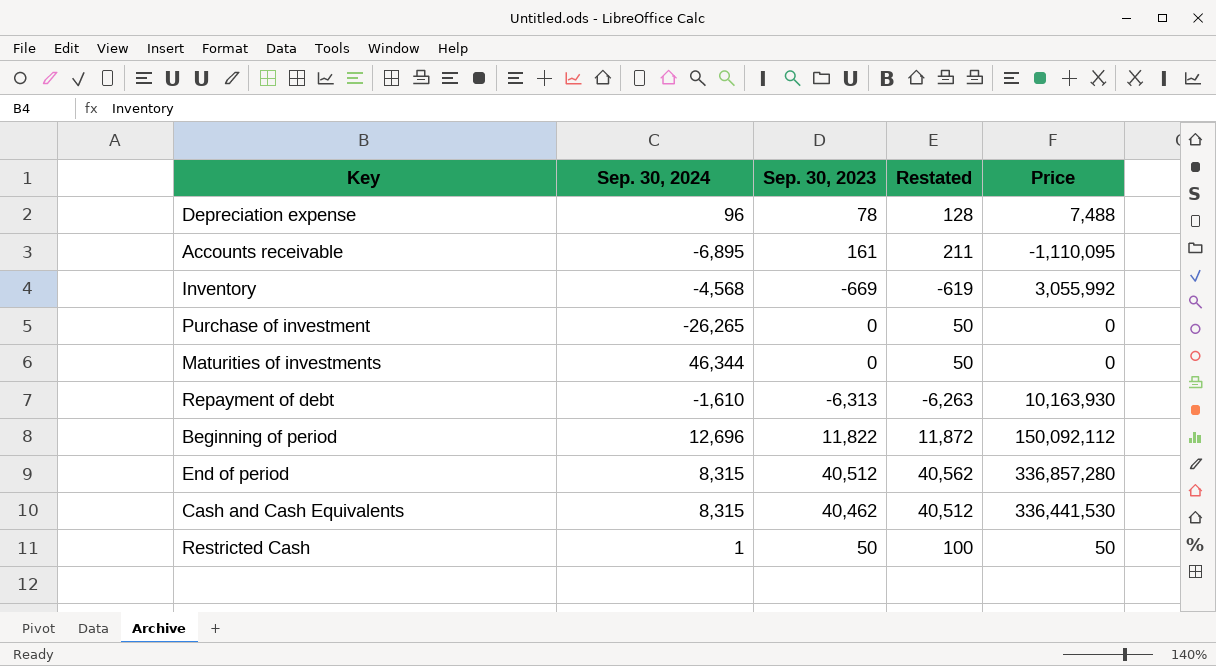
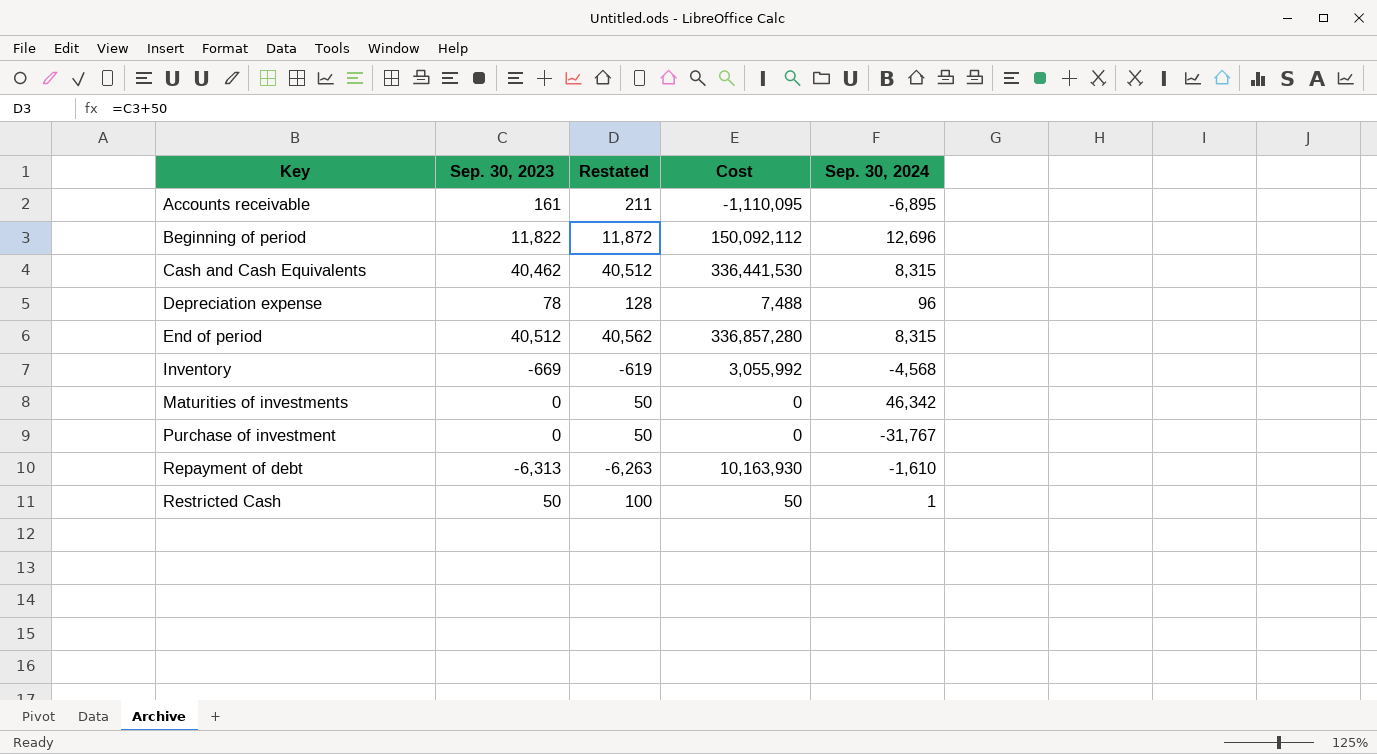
row order: none -> Key ascending
column name: Price -> Cost
column Sep. 30, 2024 | position: 2 -> 5
Maturities of investments | Sep. 30, 2024: 46,344 -> 46,342
Purchase of investment | Sep. 30, 2024: -26,265 -> -31,767

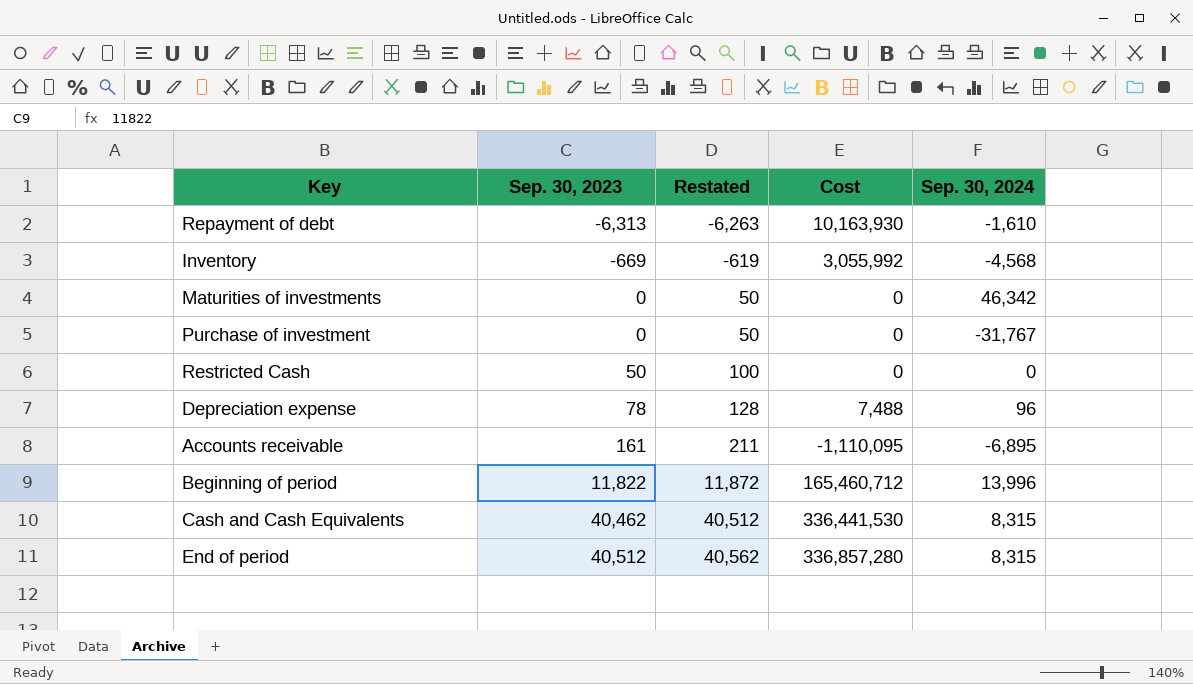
row order: Key ascending -> Sep. 30, 2023 ascending
Restricted Cash | Cost: 50 -> 0
Restricted Cash | Sep. 30, 2024: 1 -> 0
Beginning of period | Cost: 150,092,112 -> 165,460,712
Beginning of period | Sep. 30, 2024: 12,696 -> 13,996

